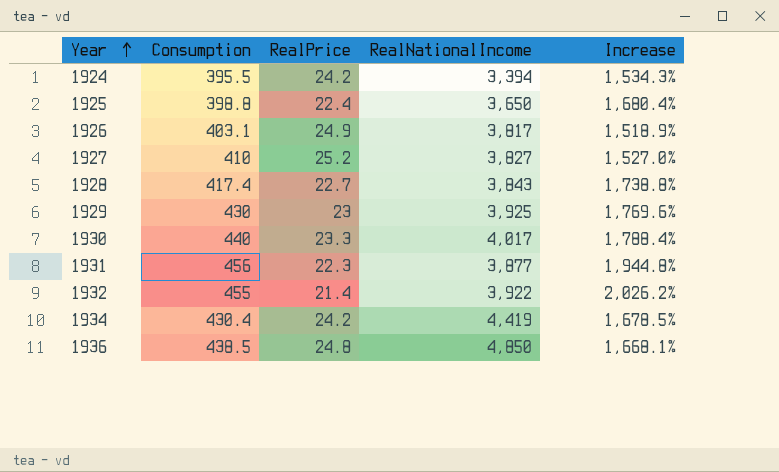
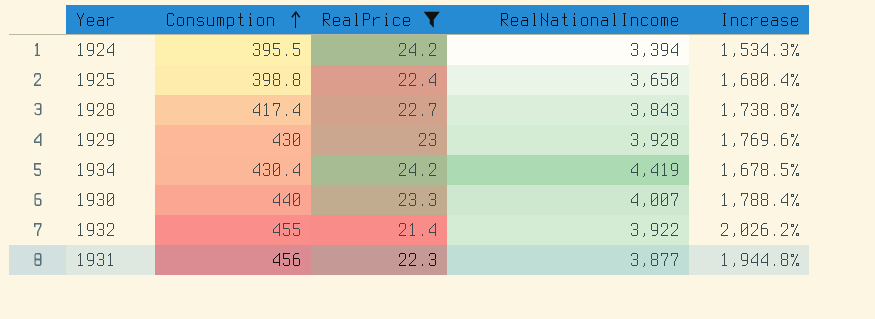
filter: none -> RealPrice <= 24.2
row order: Year ascending -> Consumption ascending
1929 | RealNationalIncome: 3,925 -> 3,928
1930 | RealNationalIncome: 4,017 -> 4,007

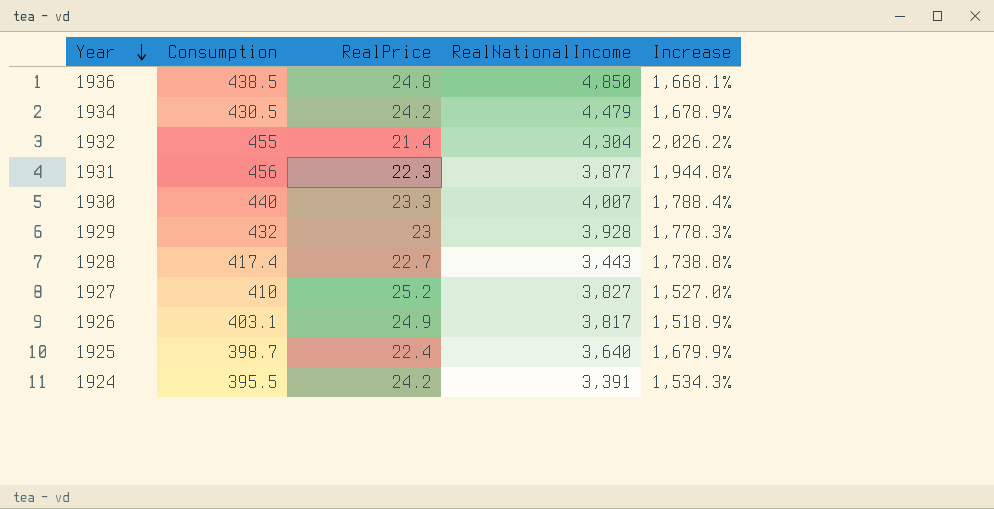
filter: RealPrice <= 24.2 -> none
row order: Consumption ascending -> Year descending
1934 | Consumption: 430.4 -> 430.5
1934 | RealNationalIncome: 4,419 -> 4,479
1934 | Increase: 1,678.5% -> 1,678.9%
1932 | RealNationalIncome: 3,922 -> 4,304
1929 | Consumption: 430 -> 432
1929 | Increase: 1,769.6% -> 1,778.3%
1928 | RealNationalIncome: 3,843 -> 3,443
1925 | Consumption: 398.8 -> 398.7
1925 | RealNationalIncome: 3,650 -> 3,640
1925 | Increase: 1,680.4% -> 1,679.9%
1924 | RealNationalIncome: 3,394 -> 3,391

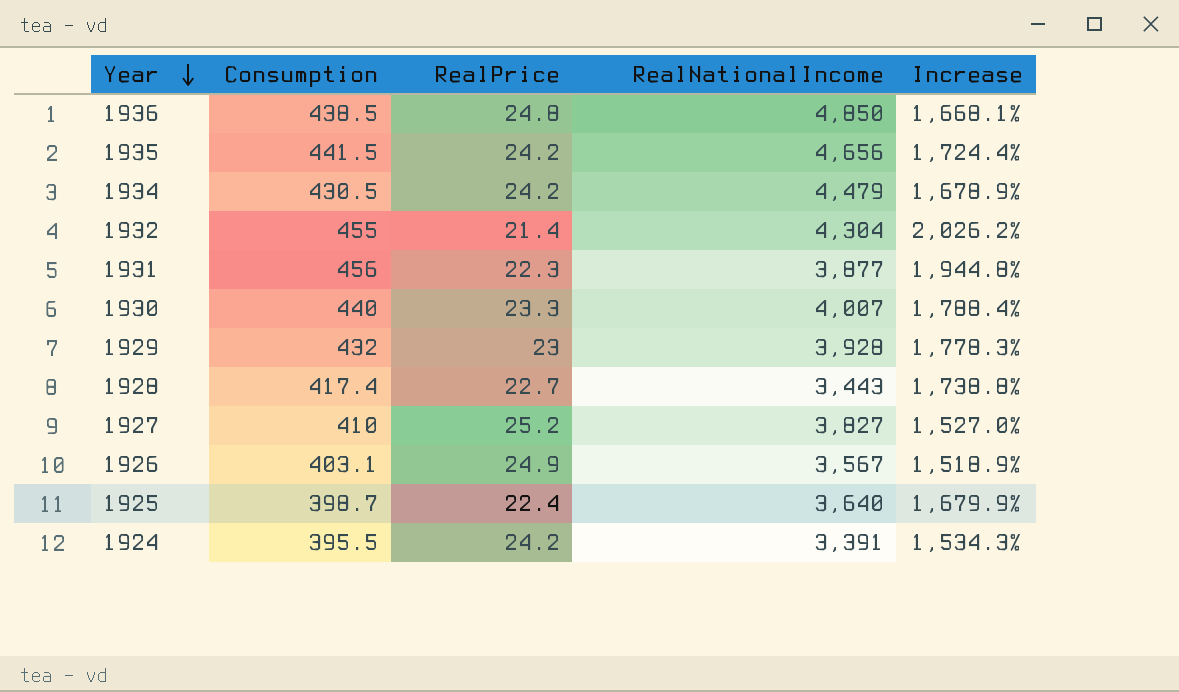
row 1935: none -> 441.5 | 24.2 | 4,656 | 1,724.4%
1926 | RealNationalIncome: 3,817 -> 3,567

